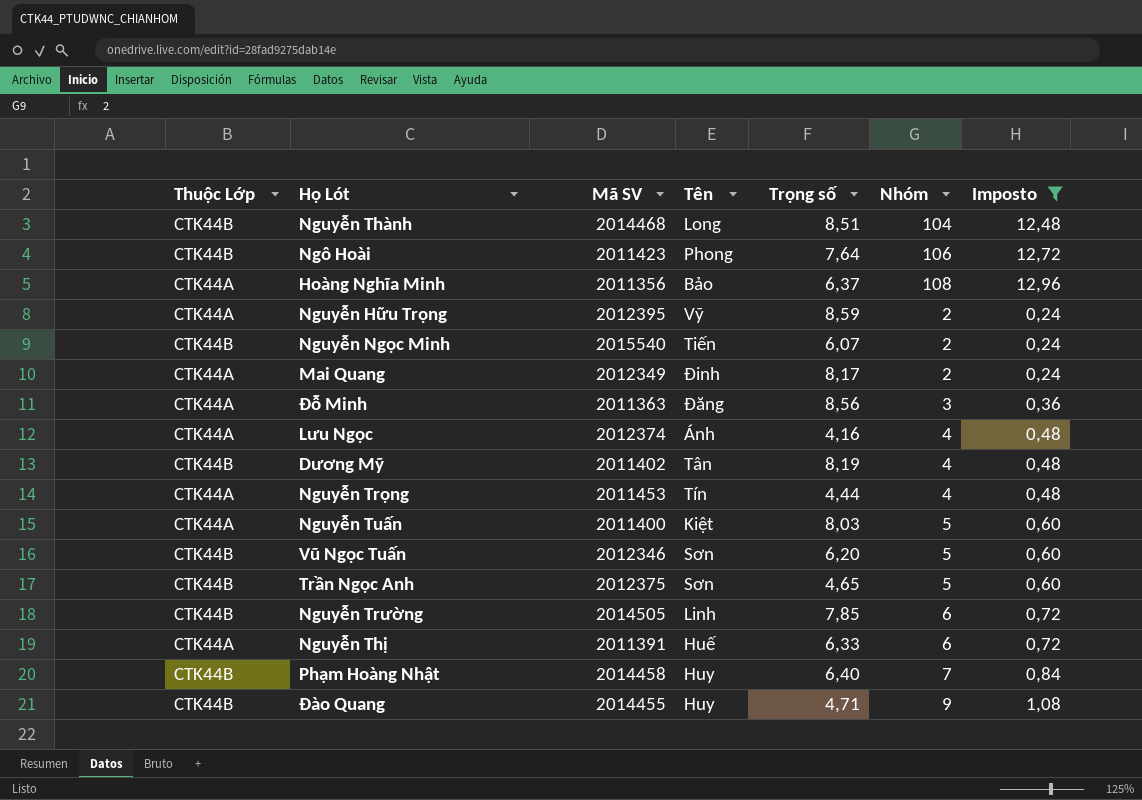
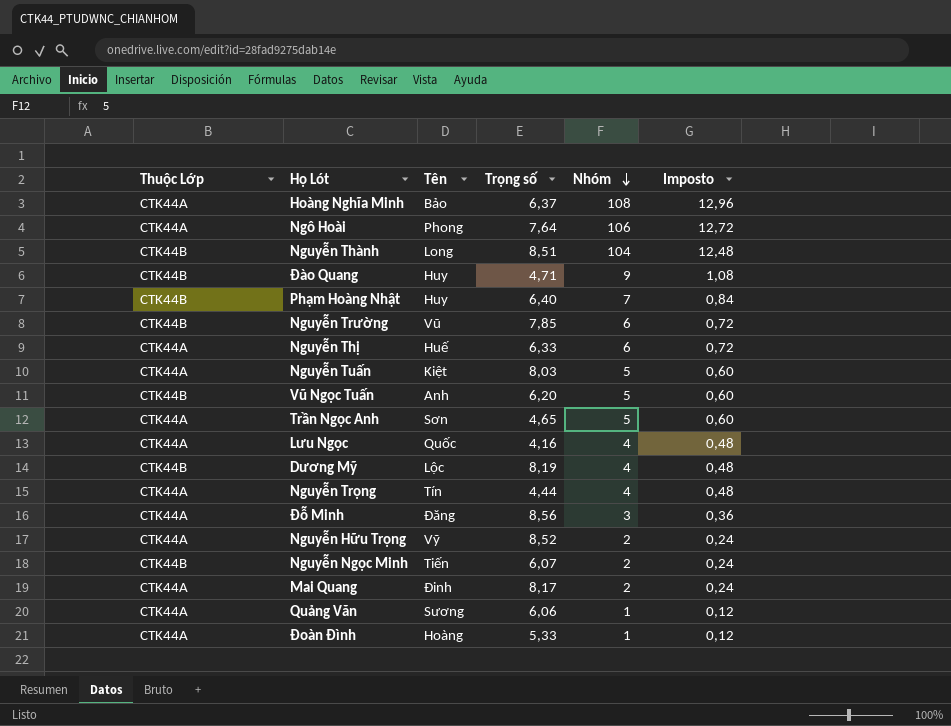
filter: Imposto != 0,12 -> none
row order: none -> Nhóm descending
column Mã SV | position: 3 -> none
Ngô Hoài | Thuộc Lớp: CTK44B -> CTK44A
Nguyễn Trường | Tên: Linh -> Vũ
Vũ Ngọc Tuấn | Tên: Sơn -> Anh
Trần Ngọc Anh | Thuộc Lớp: CTK44B -> CTK44A
Lưu Ngọc | Tên: Ánh -> Quốc
Dương Mỹ | Tên: Tân -> Lộc
Nguyễn Hữu Trọng | Trọng số: 8,59 -> 8,52

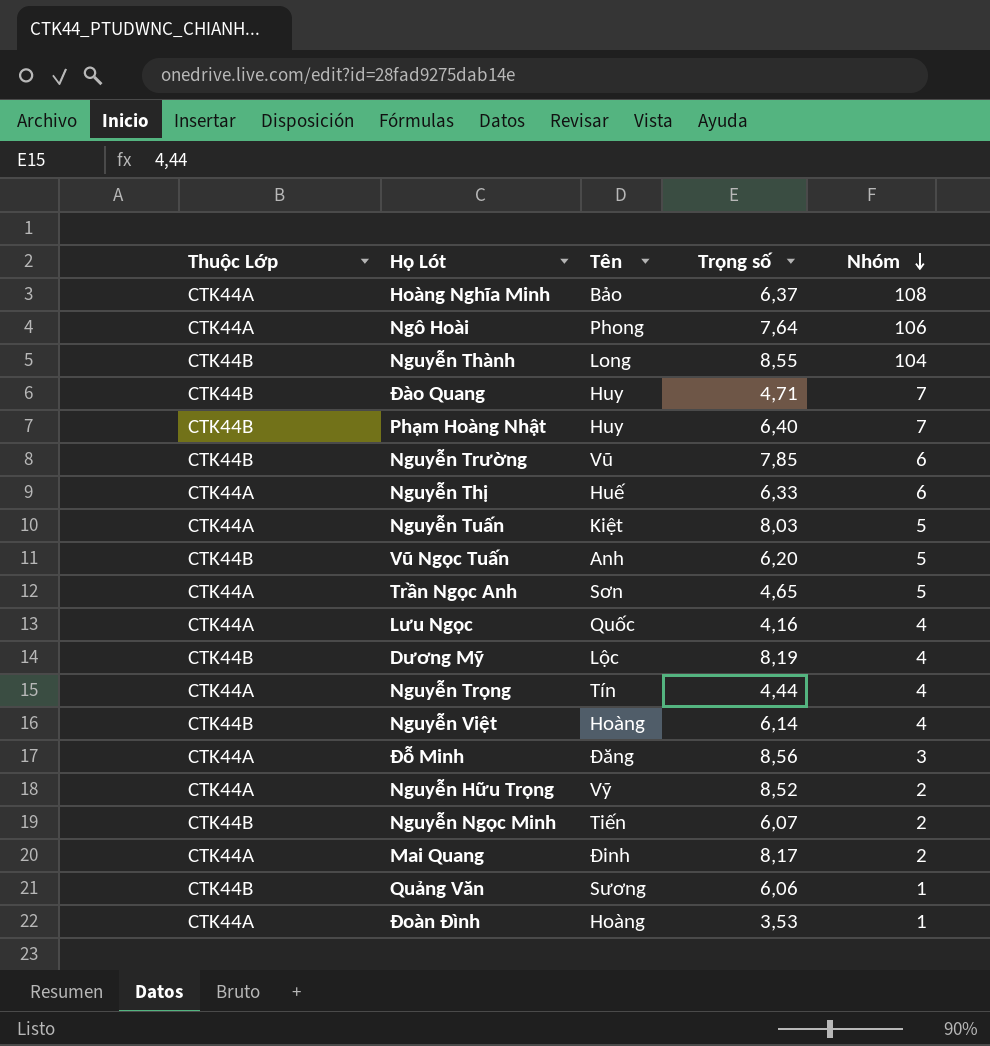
column Imposto | formula: [Nhóm] * 0,12 -> none
Nguyễn Thành | Trọng số: 8,51 -> 8,55
Đào Quang | Nhóm: 9 -> 7
row Nguyễn Việt: none -> CTK44B | Hoàng | 6,14 | 4
Quảng Văn | Thuộc Lớp: CTK44A -> CTK44B
Đoàn Đình | Trọng số: 5,33 -> 3,53

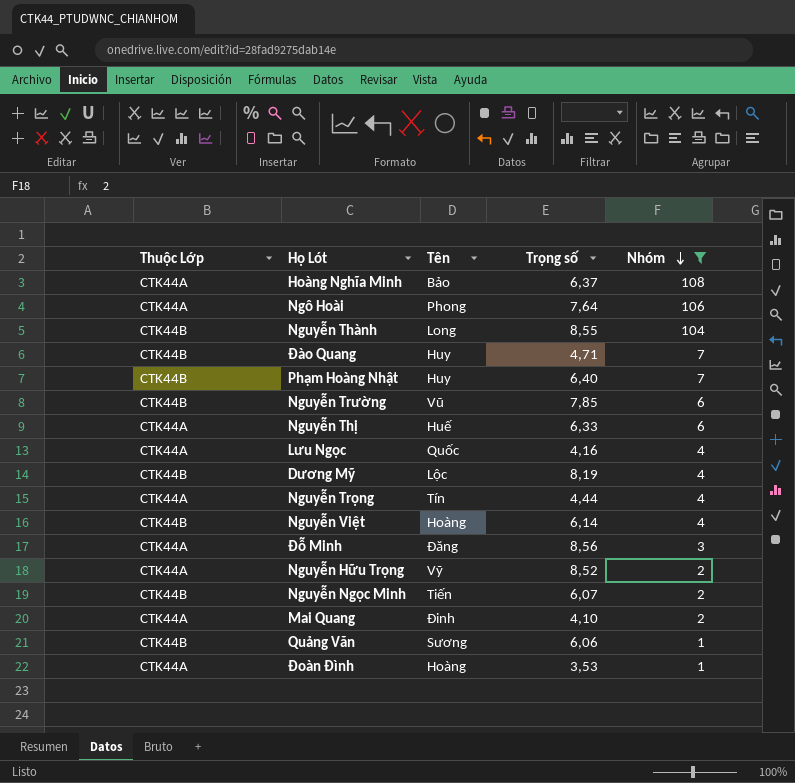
filter: none -> Nhóm != 5
Mai Quang | Trọng số: 8,17 -> 4,10

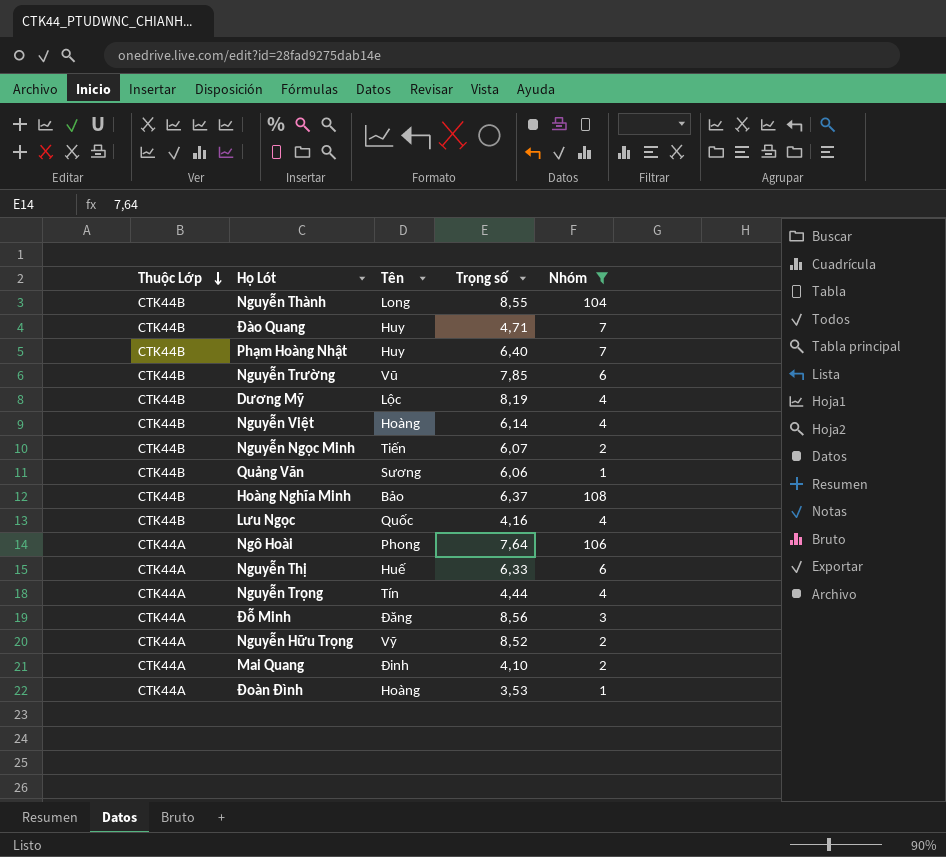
row order: Nhóm descending -> Thuộc Lớp descending
Hoàng Nghĩa Minh | Thuộc Lớp: CTK44A -> CTK44B
Lưu Ngọc | Thuộc Lớp: CTK44A -> CTK44B

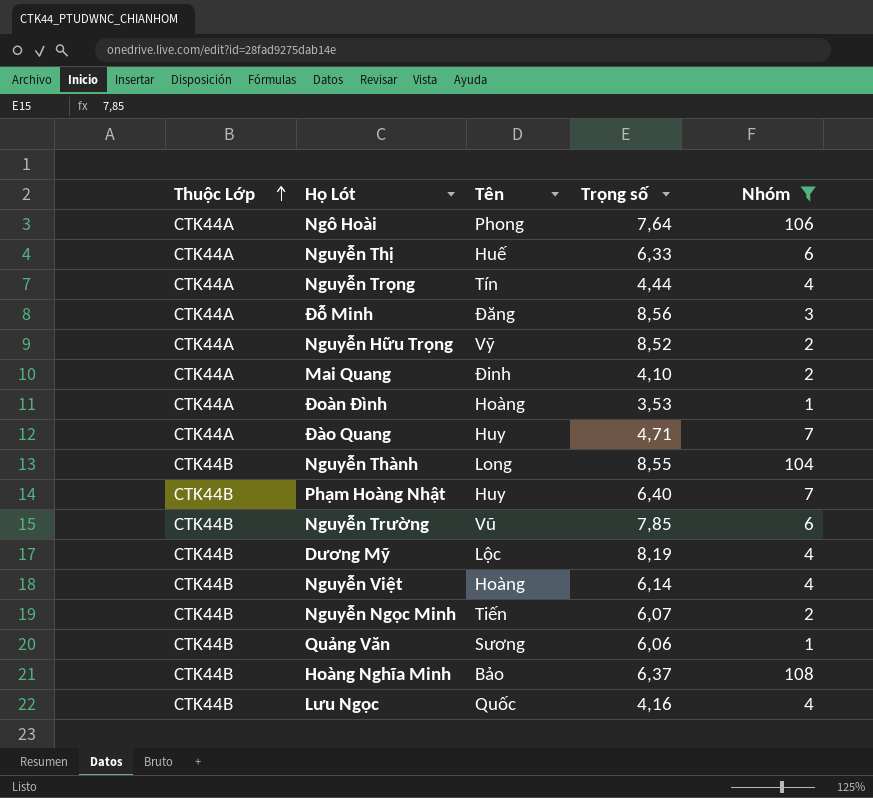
row order: Thuộc Lớp descending -> Thuộc Lớp ascending
Đào Quang | Thuộc Lớp: CTK44B -> CTK44A

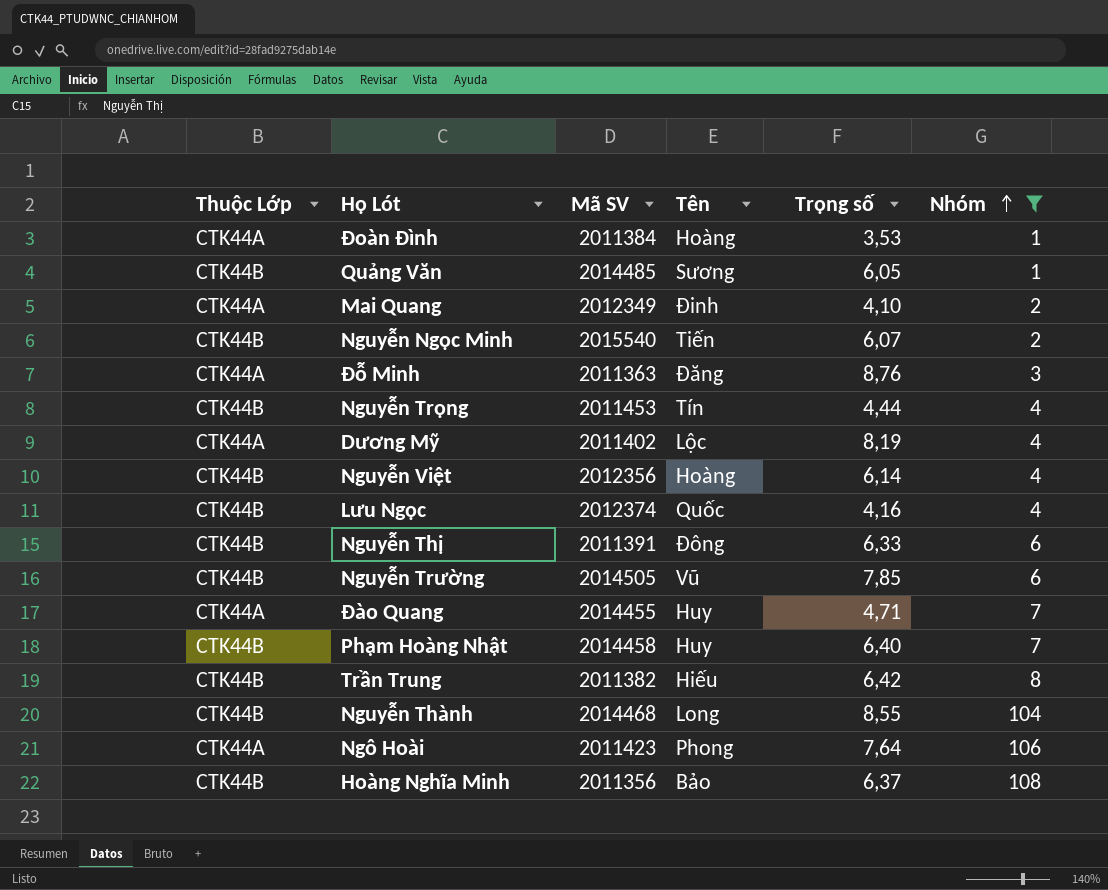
row order: Thuộc Lớp ascending -> Nhóm ascending
column Mã SV | position: none -> 3
row Nguyễn Hữu Trọng: CTK44A | Vỹ | 8,52 | 2 -> none
Quảng Văn | Trọng số: 6,06 -> 6,05
Đỗ Minh | Trọng số: 8,56 -> 8,76
Nguyễn Trọng | Thuộc Lớp: CTK44A -> CTK44B
Dương Mỹ | Thuộc Lớp: CTK44B -> CTK44A
Nguyễn Thị | Thuộc Lớp: CTK44A -> CTK44B
Nguyễn Thị | Tên: Huế -> Đông
row Trần Trung: none -> CTK44B | 2011382 | Hiếu | 6,42 | 8

